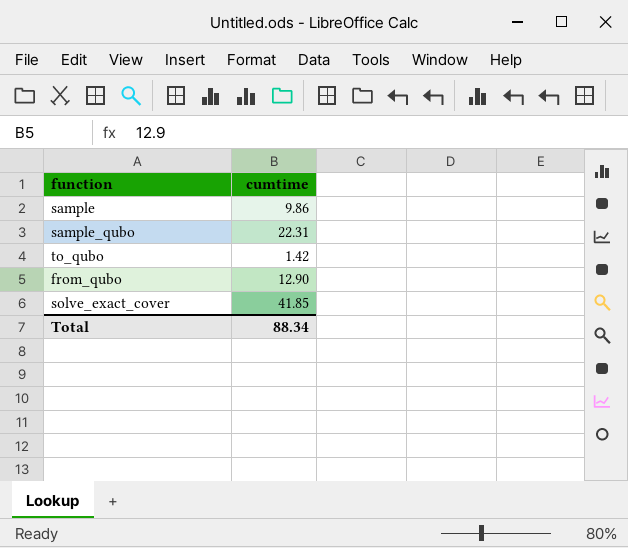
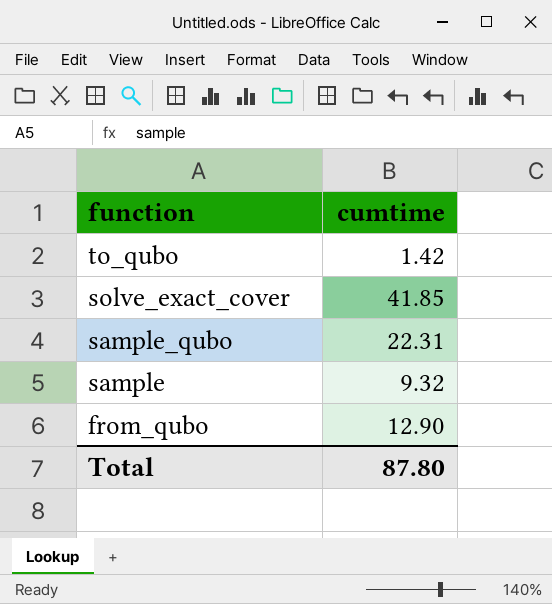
row order: none -> function descending
sample | cumtime: 9.86 -> 9.32
Total | cumtime: 88.34 -> 87.80

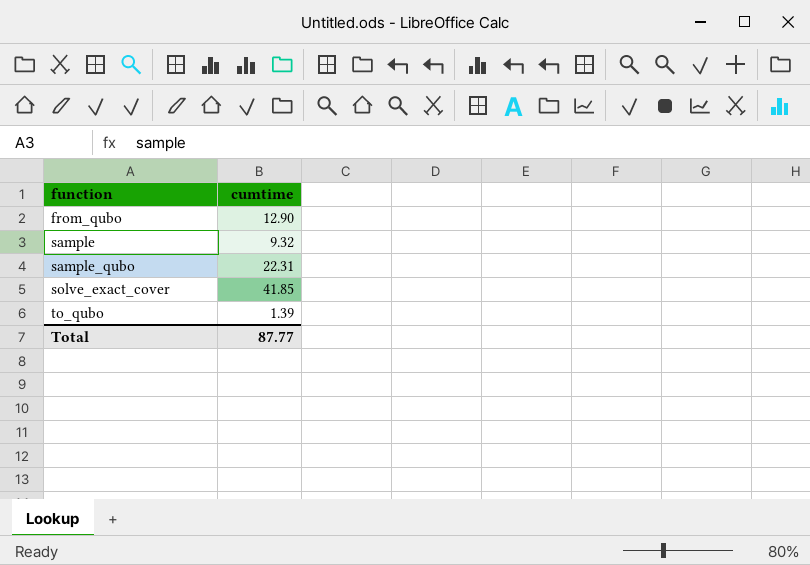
row order: function descending -> function ascending
to_qubo | cumtime: 1.42 -> 1.39
Total | cumtime: 87.80 -> 87.77

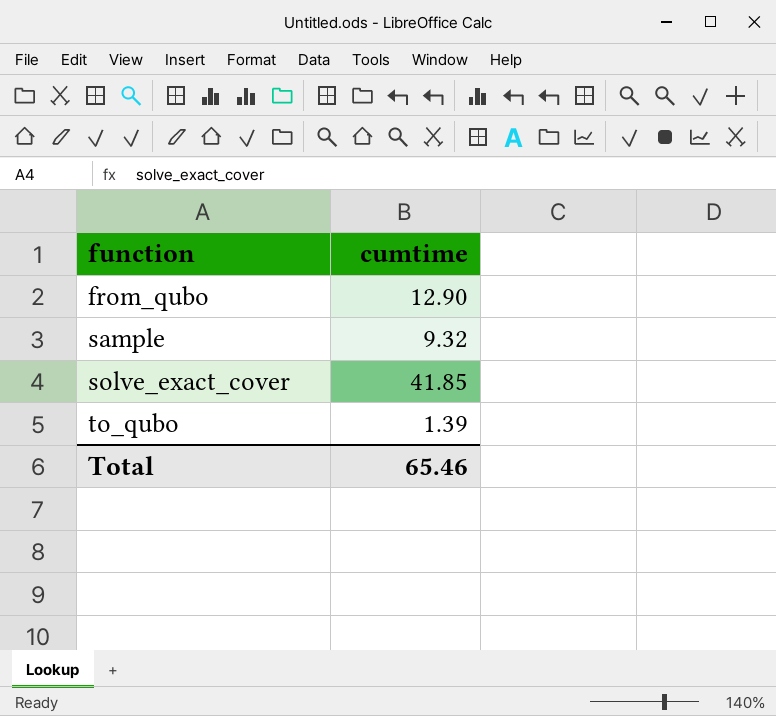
row sample_qubo: 22.31 -> none
Total | cumtime: 87.77 -> 65.46

